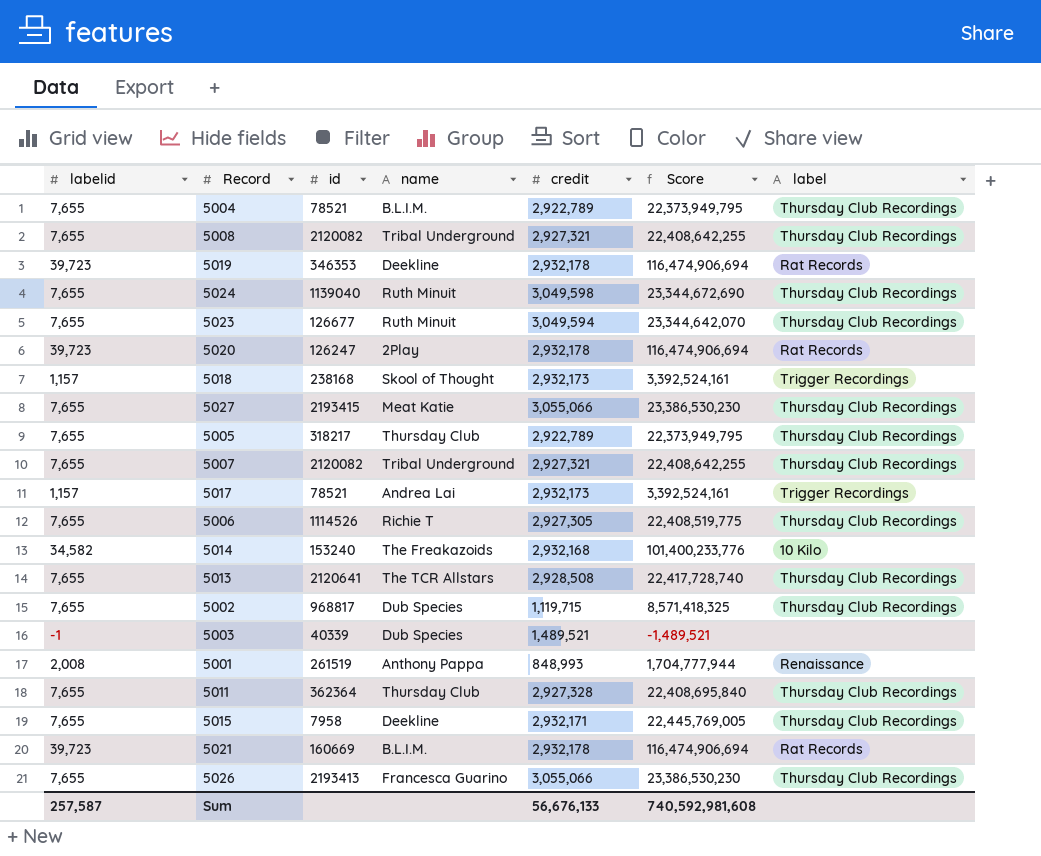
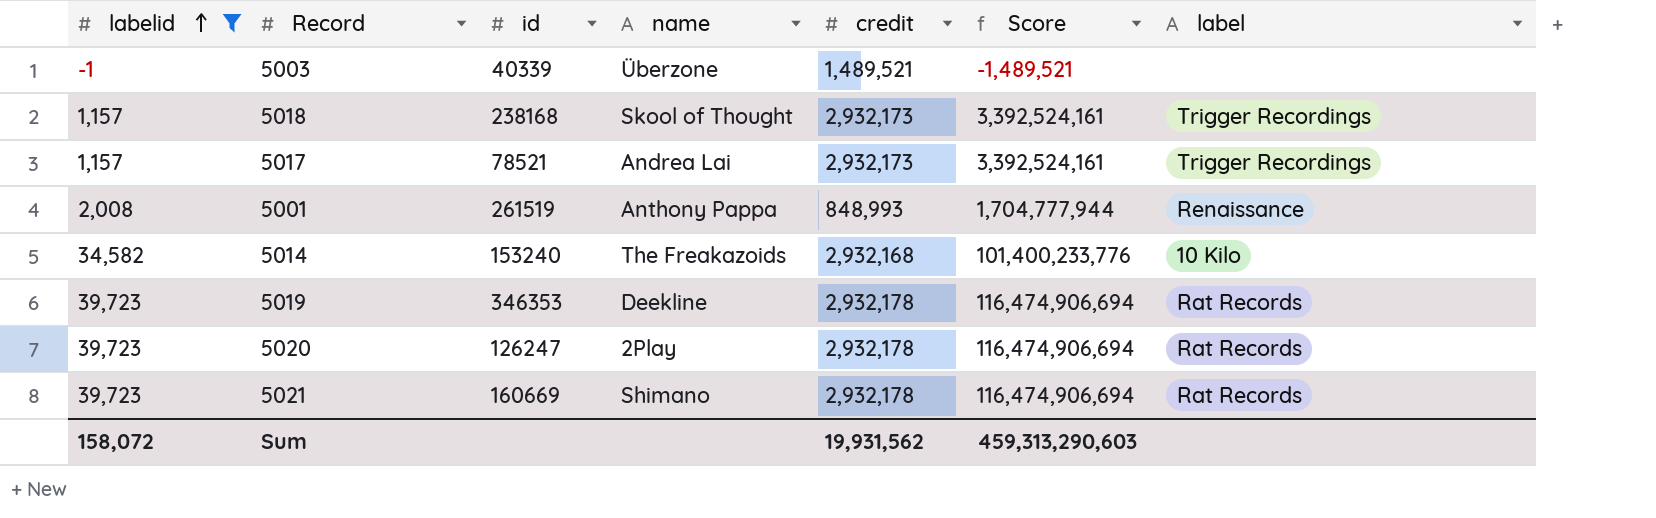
filter: none -> labelid != 7,655
row order: none -> labelid ascending
5003 | name: Dub Species -> Überzone
5021 | name: B.L.I.M. -> Shimano
Sum | labelid: 257,587 -> 158,072
Sum | credit: 56,676,133 -> 19,931,562
Sum | Score: 740,592,981,608 -> 459,313,290,603

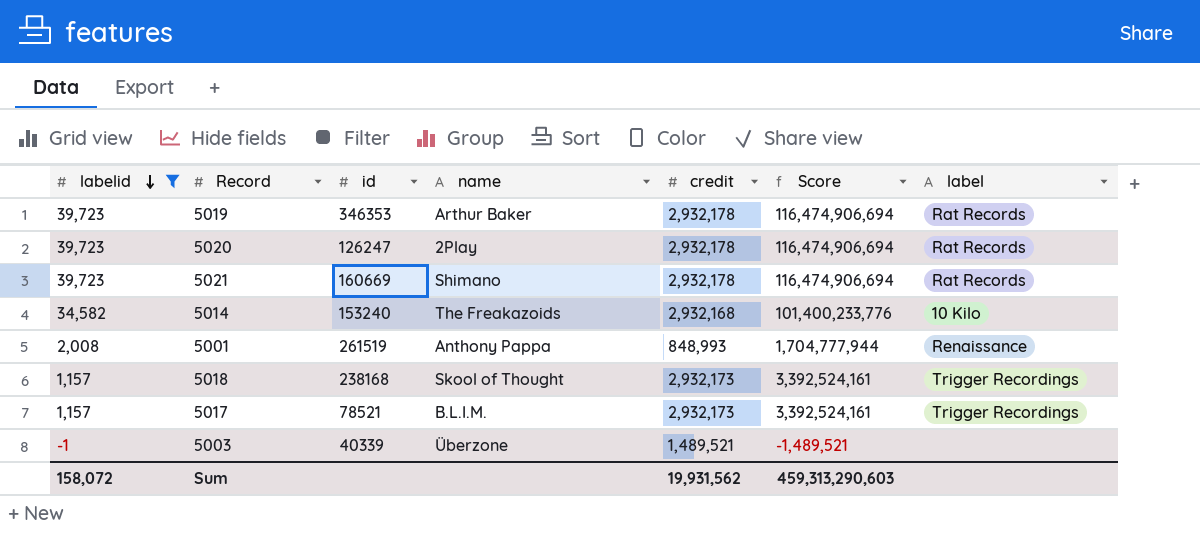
row order: labelid ascending -> labelid descending
5019 | name: Deekline -> Arthur Baker
5017 | name: Andrea Lai -> B.L.I.M.

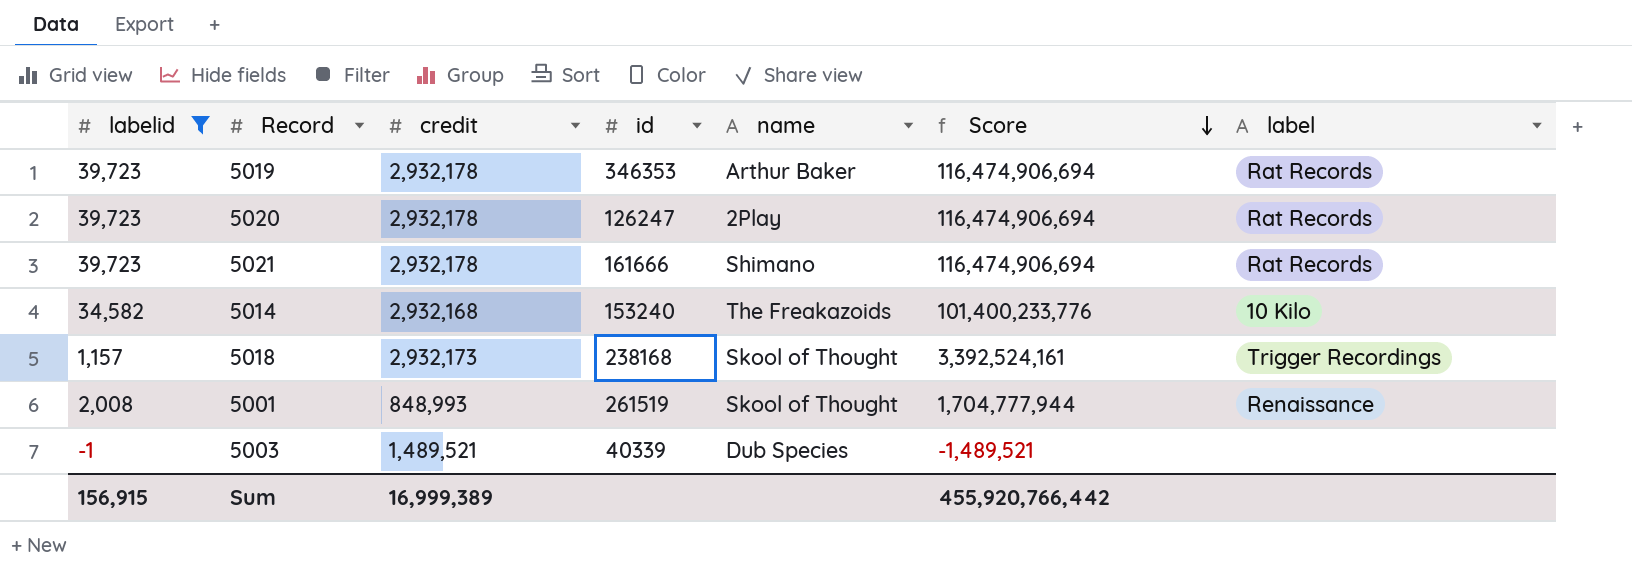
row order: labelid descending -> Score descending
column credit | position: 5 -> 3
row 5017: 1,157 | 78521 | B.L.I.M. | 2,932,173 | 3,392,524,161 | Trigger Recordings -> none
5021 | id: 160669 -> 161666
5001 | name: Anthony Pappa -> Skool of Thought
5003 | name: Überzone -> Dub Species
Sum | labelid: 158,072 -> 156,915
Sum | credit: 19,931,562 -> 16,999,389
Sum | Score: 459,313,290,603 -> 455,920,766,442

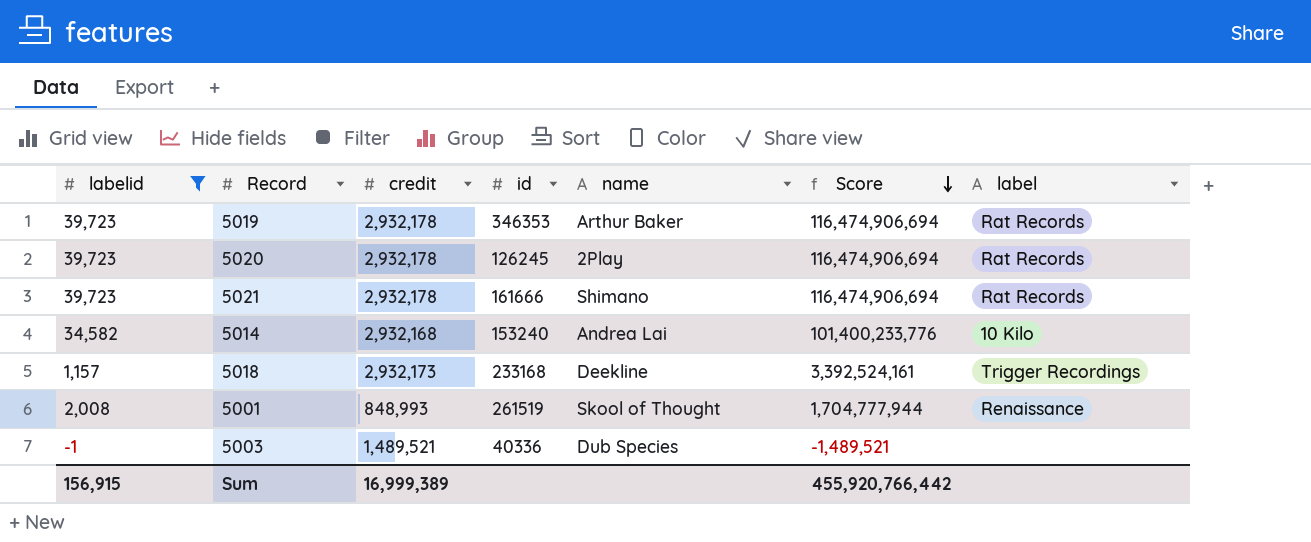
5020 | id: 126247 -> 126245
5014 | name: The Freakazoids -> Andrea Lai
5018 | id: 238168 -> 233168
5018 | name: Skool of Thought -> Deekline
5003 | id: 40339 -> 40336

